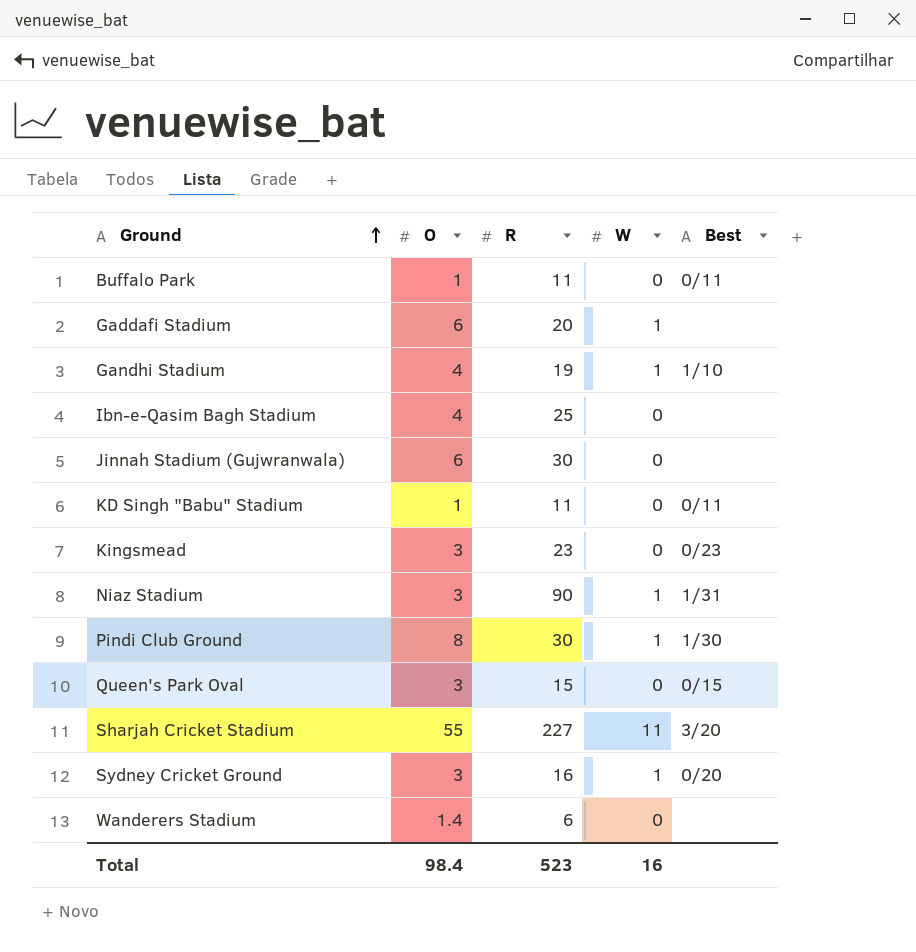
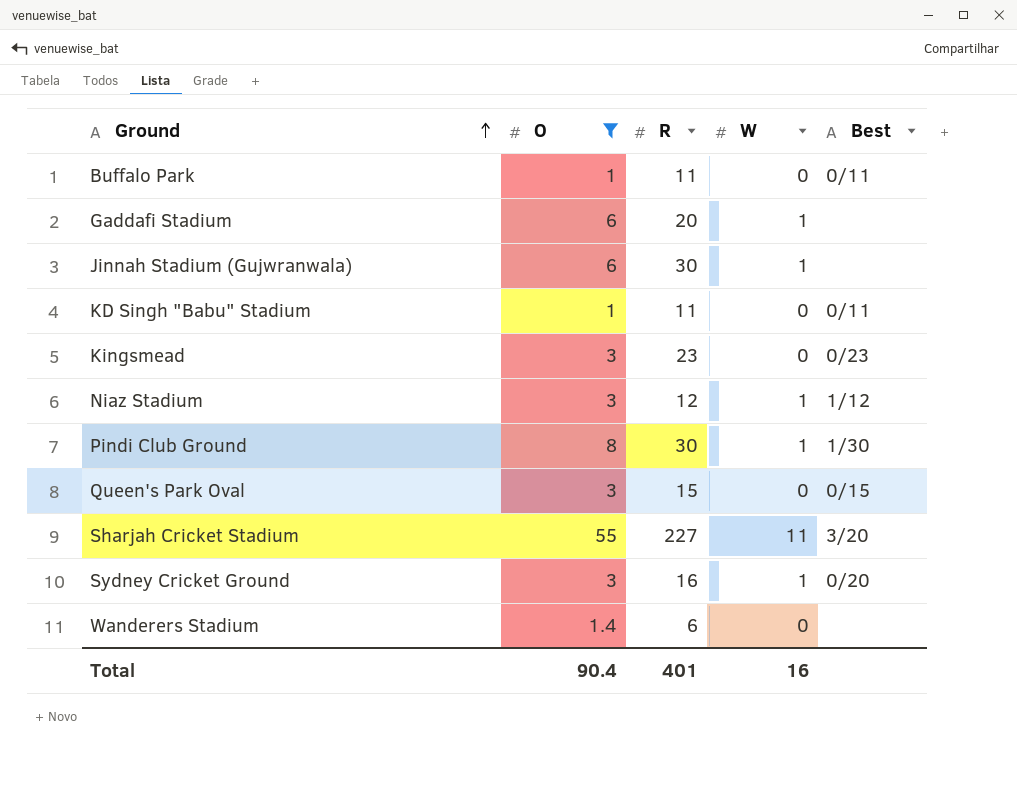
filter: none -> O != 4
Jinnah Stadium (Gujwranwala) | W: 0 -> 1
Niaz Stadium | R: 90 -> 12
Niaz Stadium | Best: 1/31 -> 1/12
Total | O: 98.4 -> 90.4
Total | R: 523 -> 401

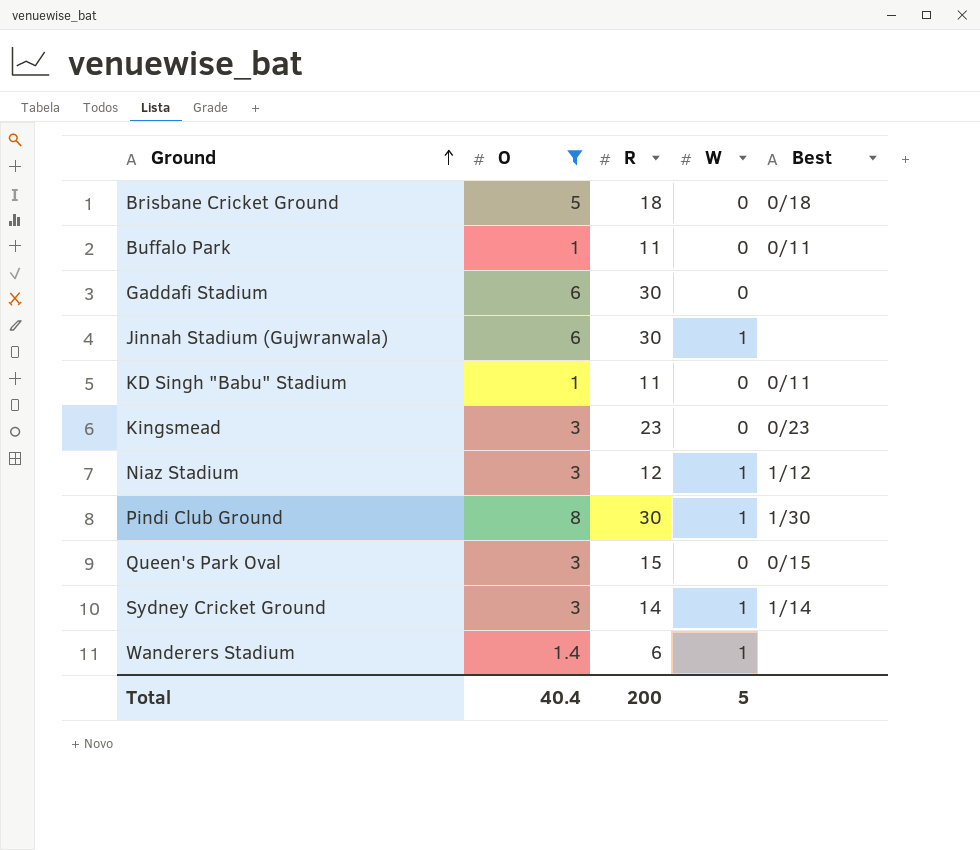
row Sharjah Cricket Stadium: 55 | 227 | 11 | 3/20 -> none
row Brisbane Cricket Ground: none -> 5 | 18 | 0 | 0/18
Gaddafi Stadium | R: 20 -> 30
Gaddafi Stadium | W: 1 -> 0
Sydney Cricket Ground | R: 16 -> 14
Sydney Cricket Ground | Best: 0/20 -> 1/14
Wanderers Stadium | W: 0 -> 1
Total | O: 90.4 -> 40.4
Total | R: 401 -> 200
Total | W: 16 -> 5

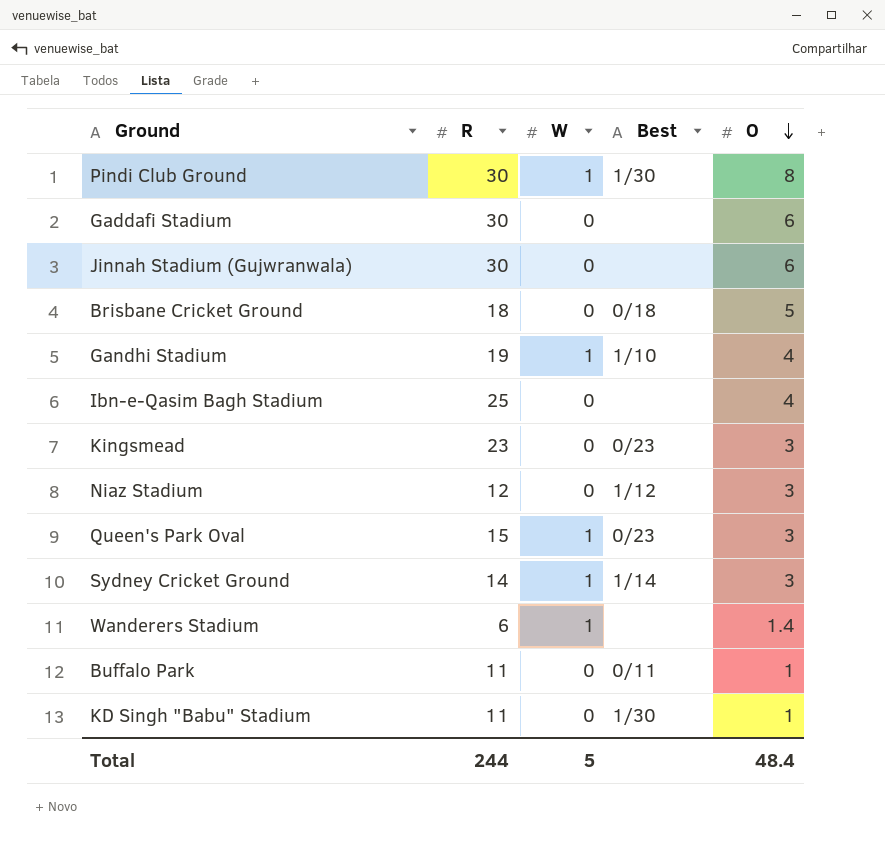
filter: O != 4 -> none
row order: Ground ascending -> O descending
column O | position: 2 -> 5
Jinnah Stadium (Gujwranwala) | W: 1 -> 0
Niaz Stadium | W: 1 -> 0
Queen's Park Oval | W: 0 -> 1
Queen's Park Oval | Best: 0/15 -> 0/23
KD Singh "Babu" Stadium | Best: 0/11 -> 1/30
Total | R: 200 -> 244
Total | O: 40.4 -> 48.4

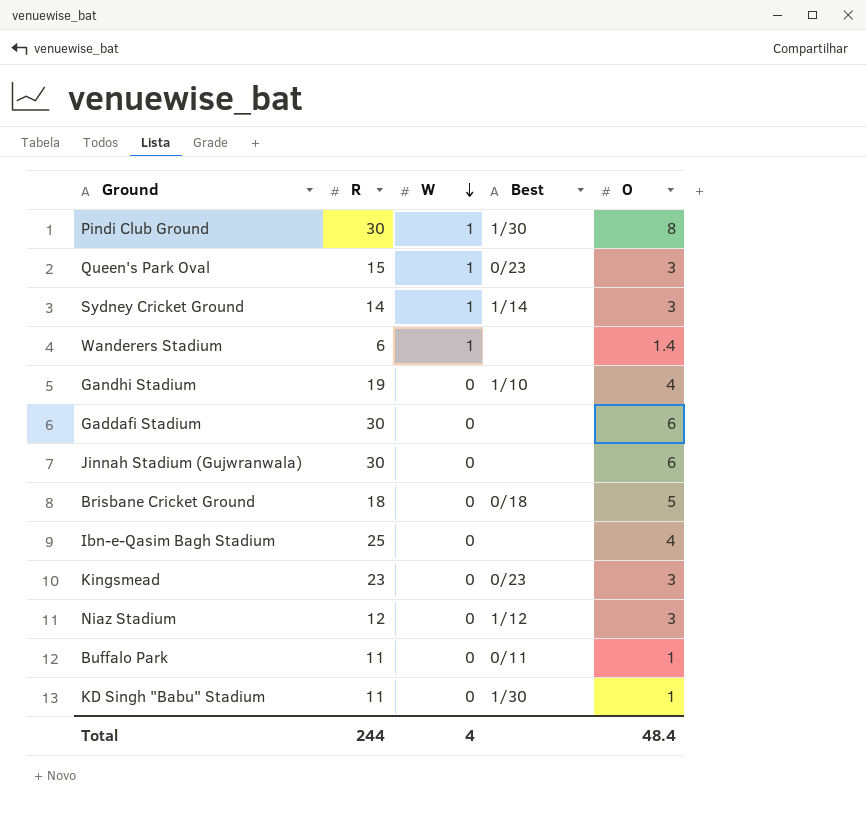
row order: O descending -> W descending
Gandhi Stadium | W: 1 -> 0
Total | W: 5 -> 4

